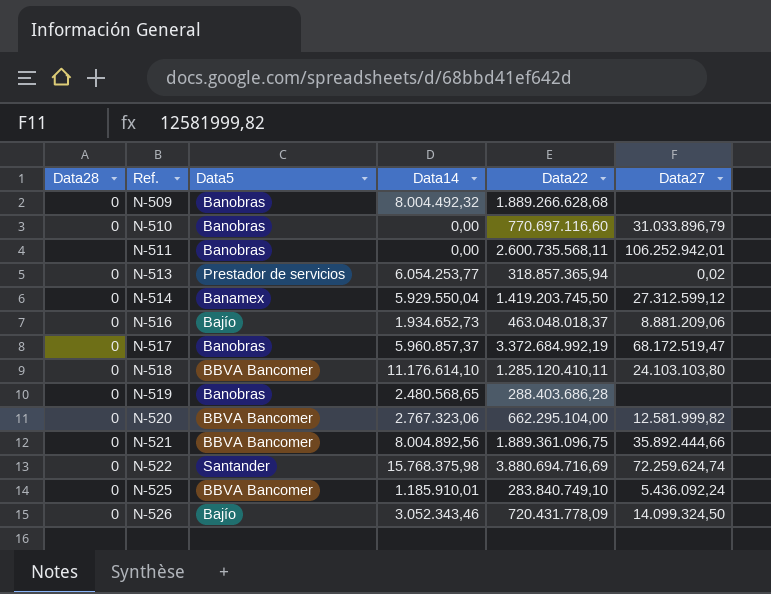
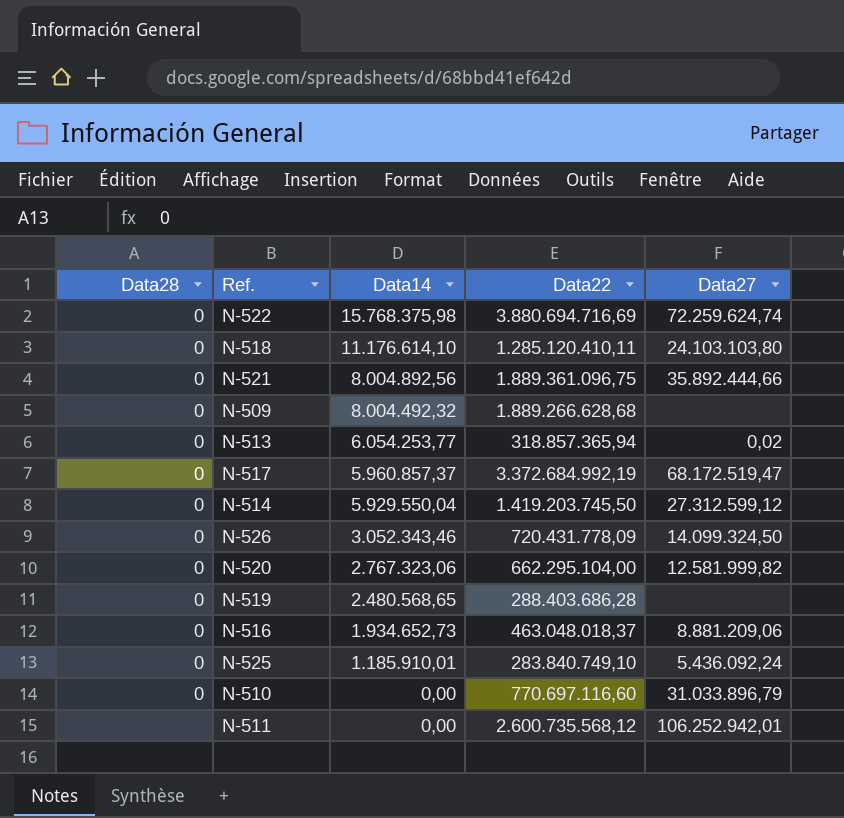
row order: Ref. ascending -> Data14 descending
column Data5 | position: 3 -> none
N-511 | Data22: 2.600.735.568,11 -> 2.600.735.568,12

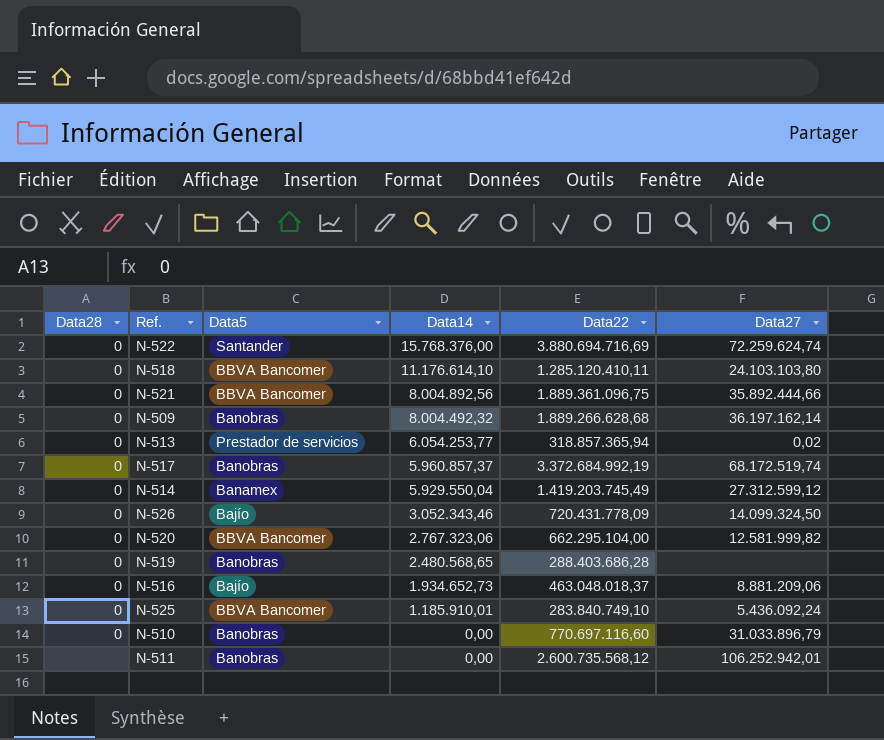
column Data5 | position: none -> 3
N-522 | Data14: 15.768.375,98 -> 15.768.376,00
N-509 | Data27: none -> 36.197.162,14
N-517 | Data27: 68.172.519,47 -> 68.172.519,74
N-514 | Data22: 1.419.203.745,50 -> 1.419.203.745,49

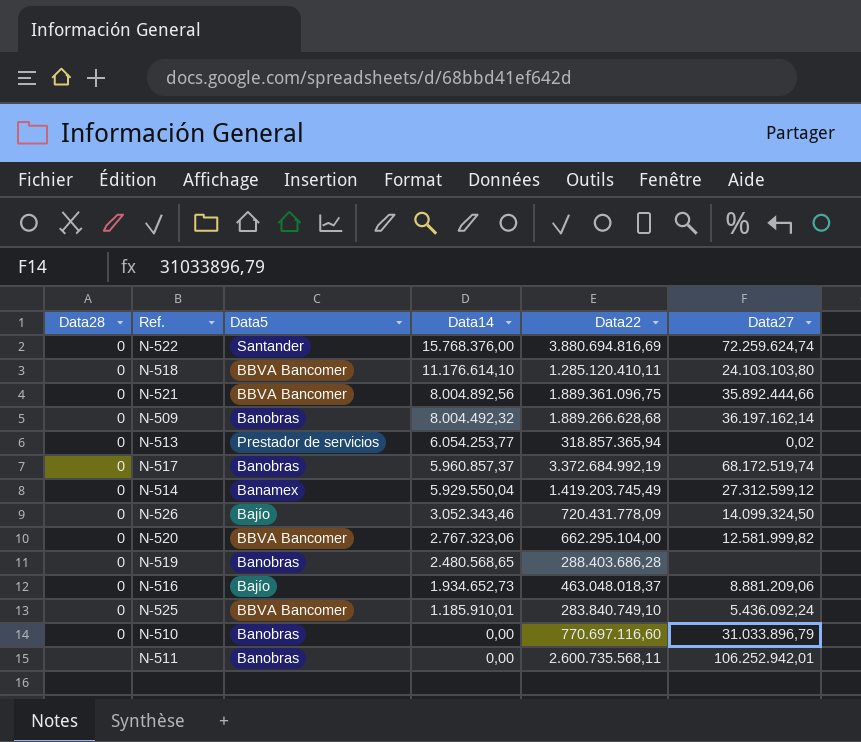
N-522 | Data22: 3.880.694.716,69 -> 3.880.694.816,69
N-511 | Data22: 2.600.735.568,12 -> 2.600.735.568,11

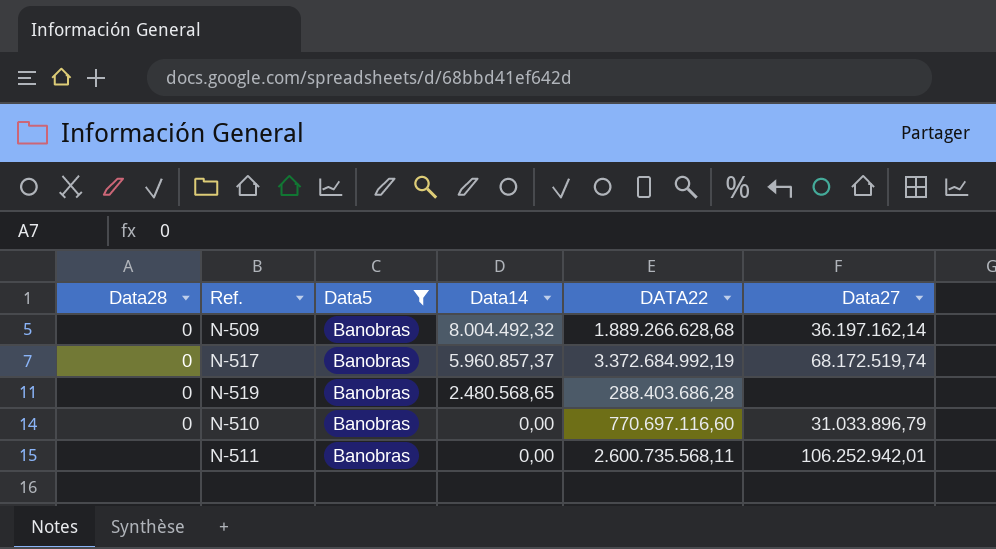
filter: none -> Data5 = Banobras
column name: Data22 -> DATA22

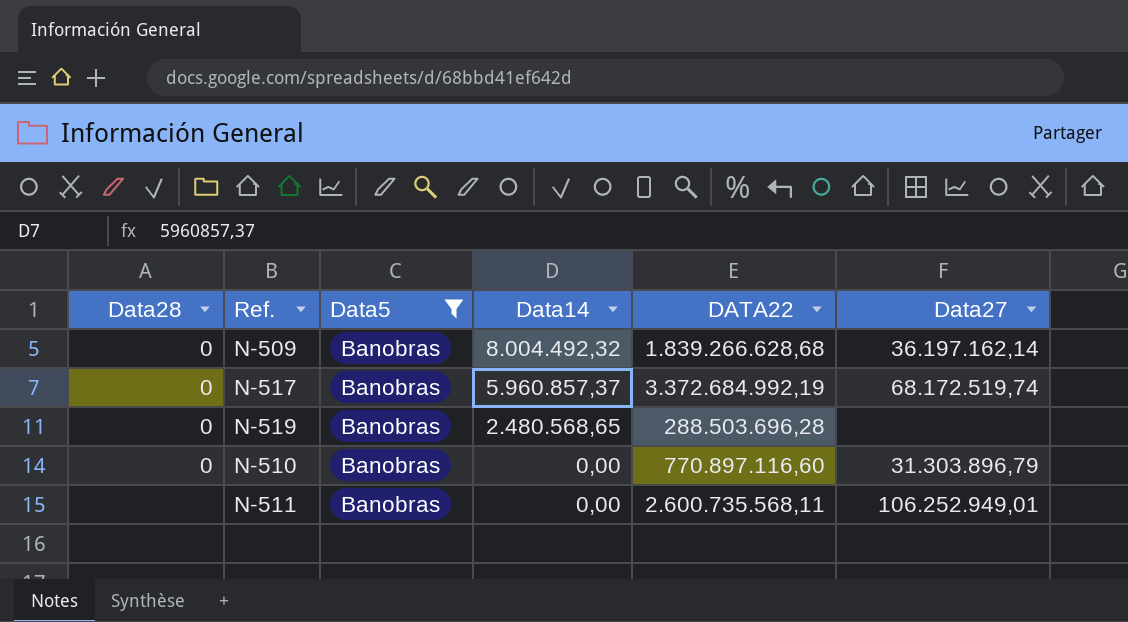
N-509 | DATA22: 1.889.266.628,68 -> 1.839.266.628,68
N-519 | DATA22: 288.403.686,28 -> 288.503.696,28
N-510 | DATA22: 770.697.116,60 -> 770.897.116,60
N-510 | Data27: 31.033.896,79 -> 31.303.896,79
N-511 | Data27: 106.252.942,01 -> 106.252.949,01

